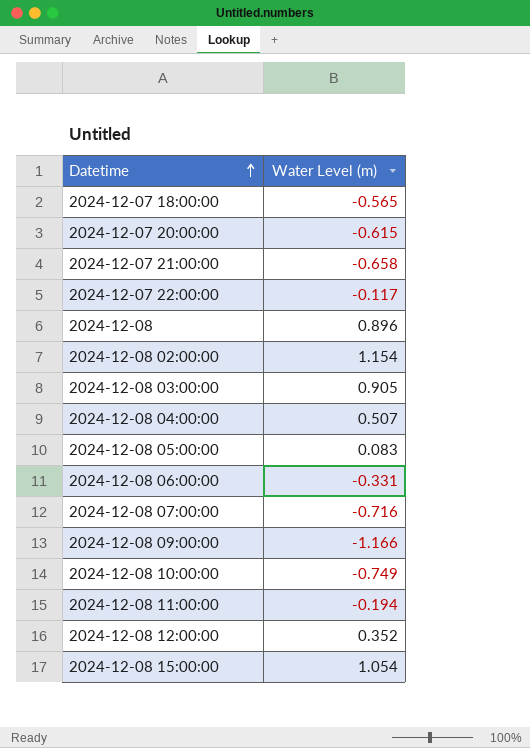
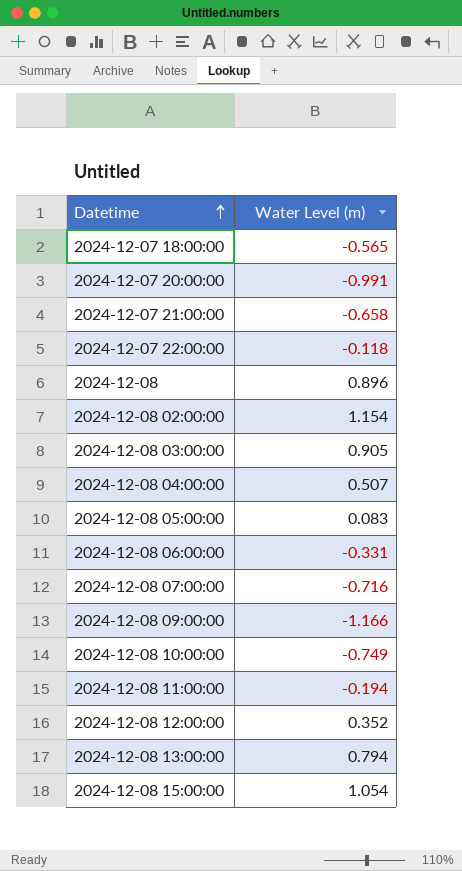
2024-12-07 20:00:00 | Water Level (m): -0.615 -> -0.991
2024-12-07 22:00:00 | Water Level (m): -0.117 -> -0.118
row 2024-12-08 13:00:00: none -> 0.794

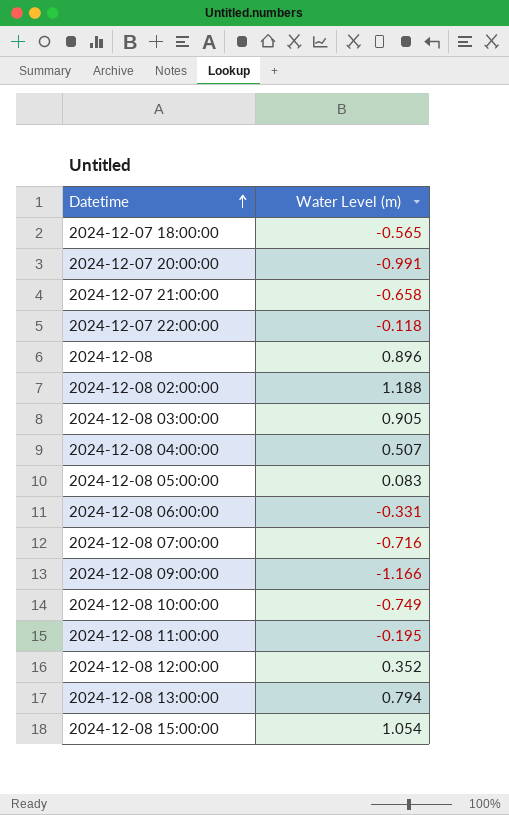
2024-12-08 02:00:00 | Water Level (m): 1.154 -> 1.188
2024-12-08 11:00:00 | Water Level (m): -0.194 -> -0.195

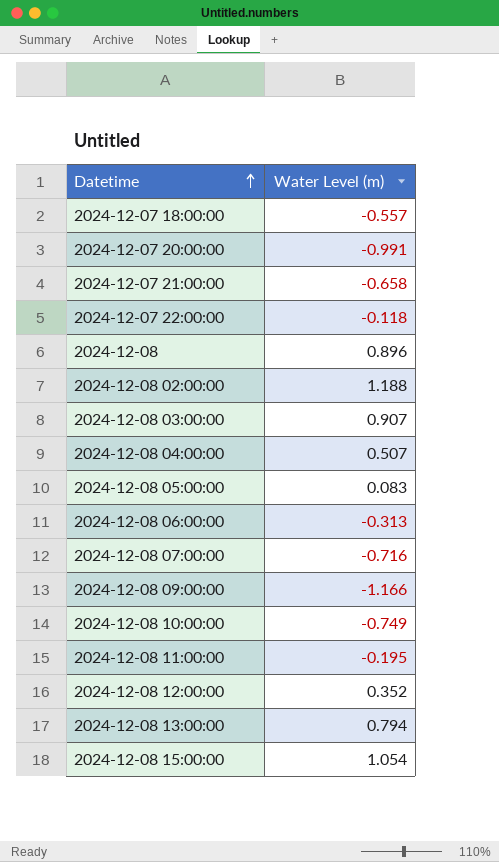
2024-12-07 18:00:00 | Water Level (m): -0.565 -> -0.557
2024-12-08 03:00:00 | Water Level (m): 0.905 -> 0.907
2024-12-08 06:00:00 | Water Level (m): -0.331 -> -0.313

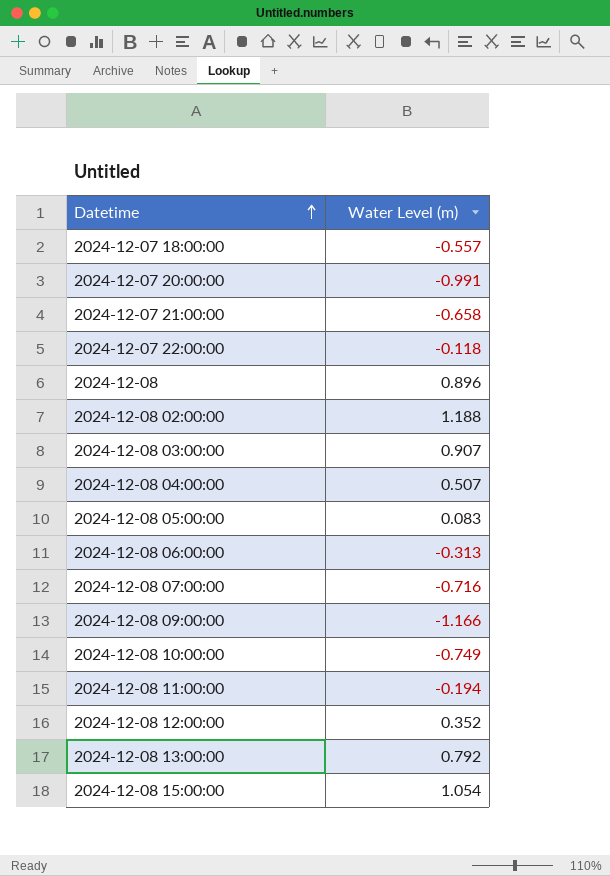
2024-12-08 11:00:00 | Water Level (m): -0.195 -> -0.194
2024-12-08 13:00:00 | Water Level (m): 0.794 -> 0.792

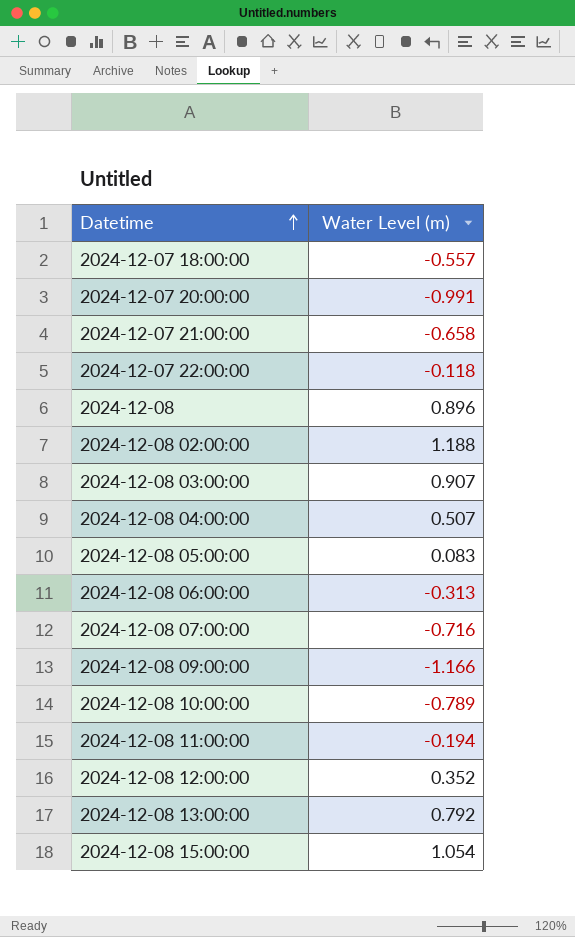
2024-12-08 10:00:00 | Water Level (m): -0.749 -> -0.789

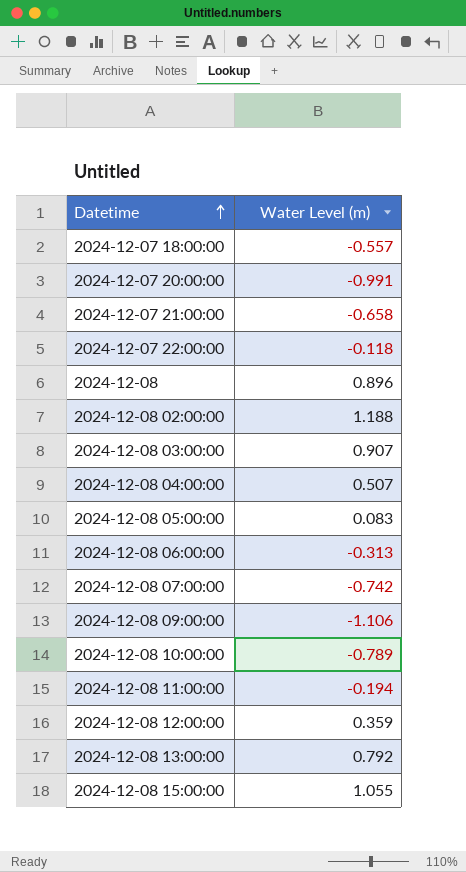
2024-12-08 07:00:00 | Water Level (m): -0.716 -> -0.742
2024-12-08 09:00:00 | Water Level (m): -1.166 -> -1.106
2024-12-08 12:00:00 | Water Level (m): 0.352 -> 0.359
2024-12-08 15:00:00 | Water Level (m): 1.054 -> 1.055

